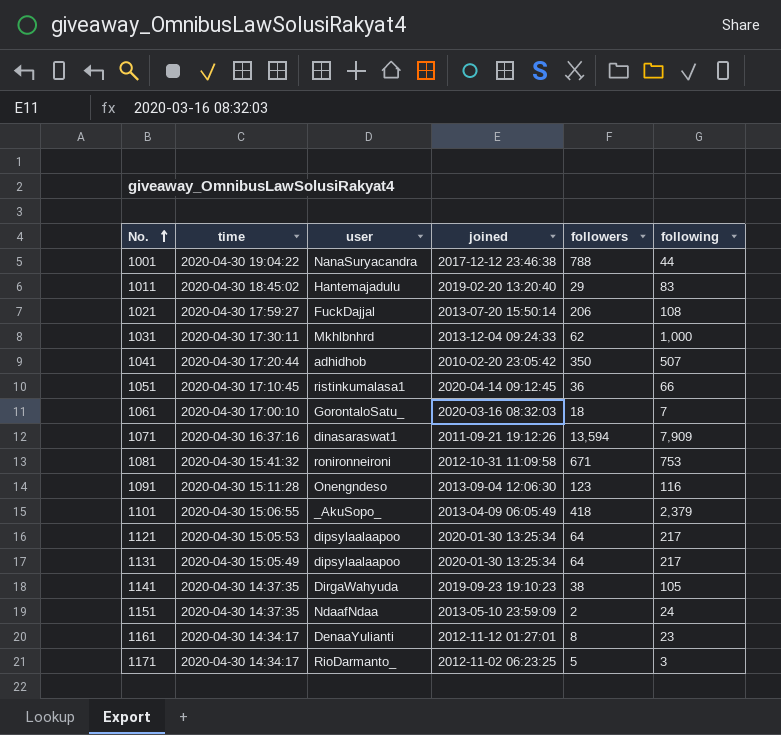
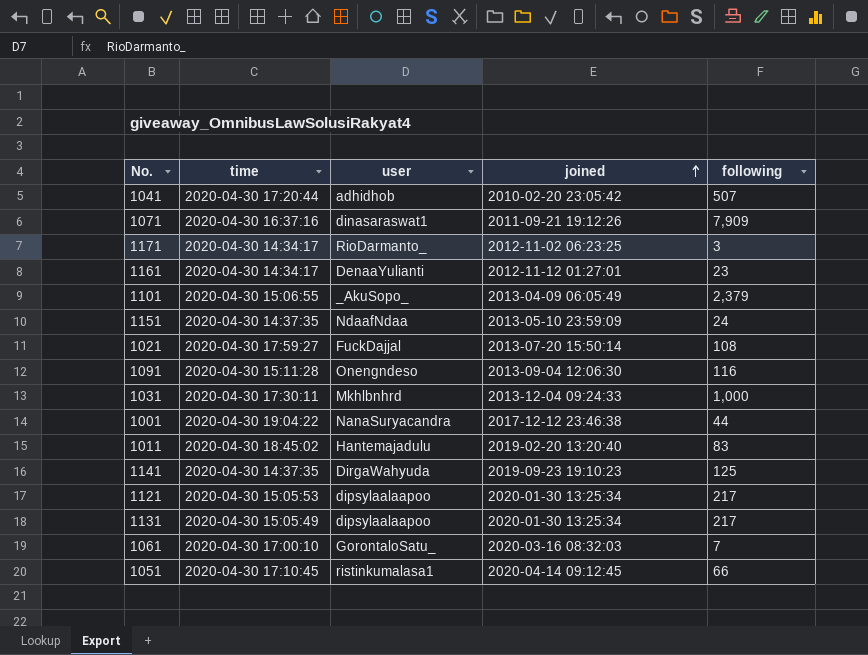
row order: No. ascending -> joined ascending
column followers | position: 5 -> none
row 1081: 2020-04-30 15:41:32 | ronironneironi | 2012-10-31 11:09:58 | 671 | 753 -> none
1141 | following: 105 -> 125

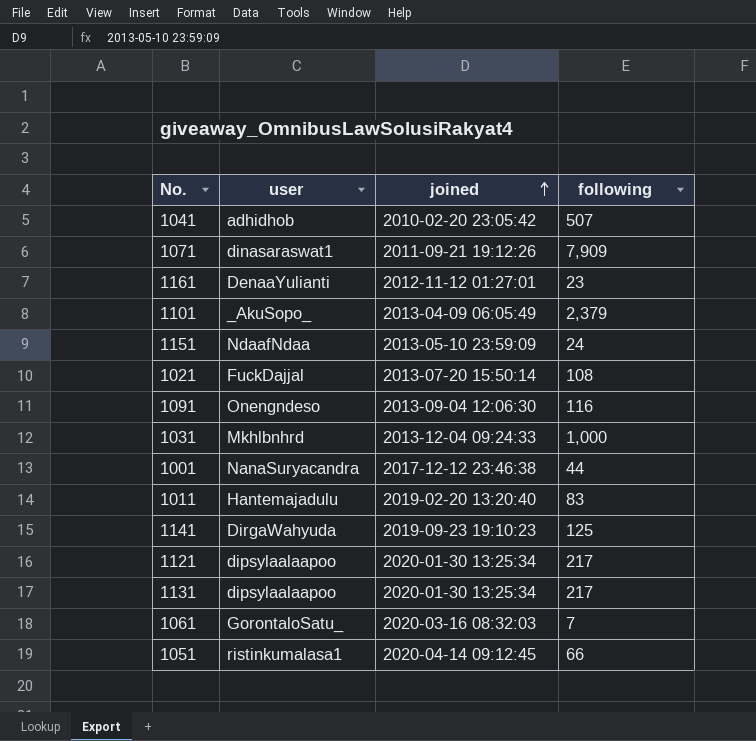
column time | position: 2 -> none
row 1171: 2020-04-30 14:34:17 | RioDarmanto_ | 2012-11-02 06:23:25 | 3 -> none

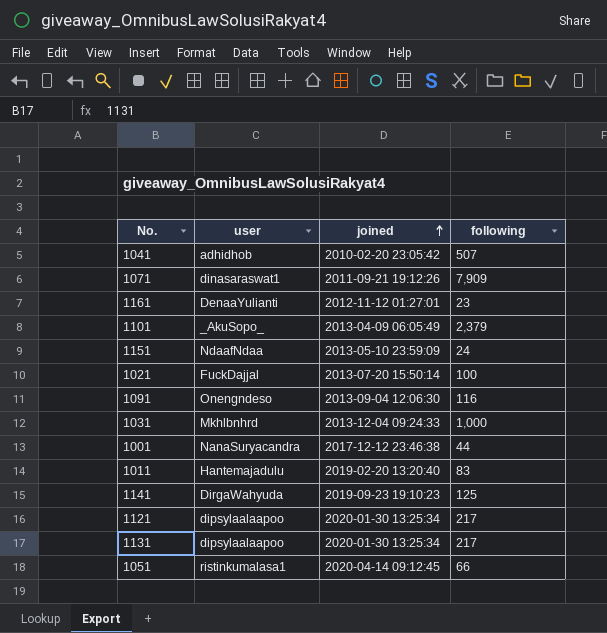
row 1061: GorontaloSatu_ | 2020-03-16 08:32:03 | 7 -> none
1021 | following: 108 -> 100

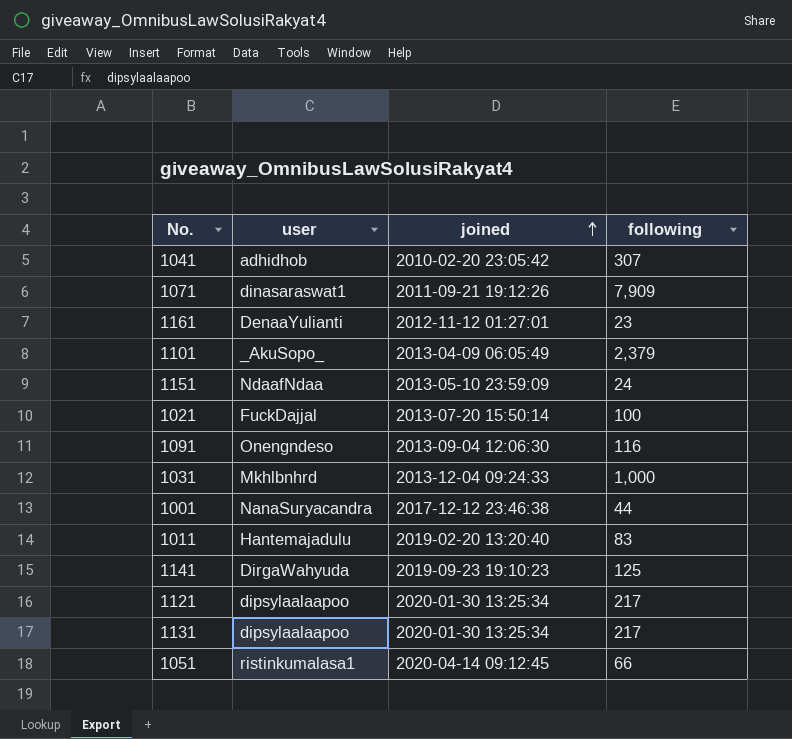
1041 | following: 507 -> 307

